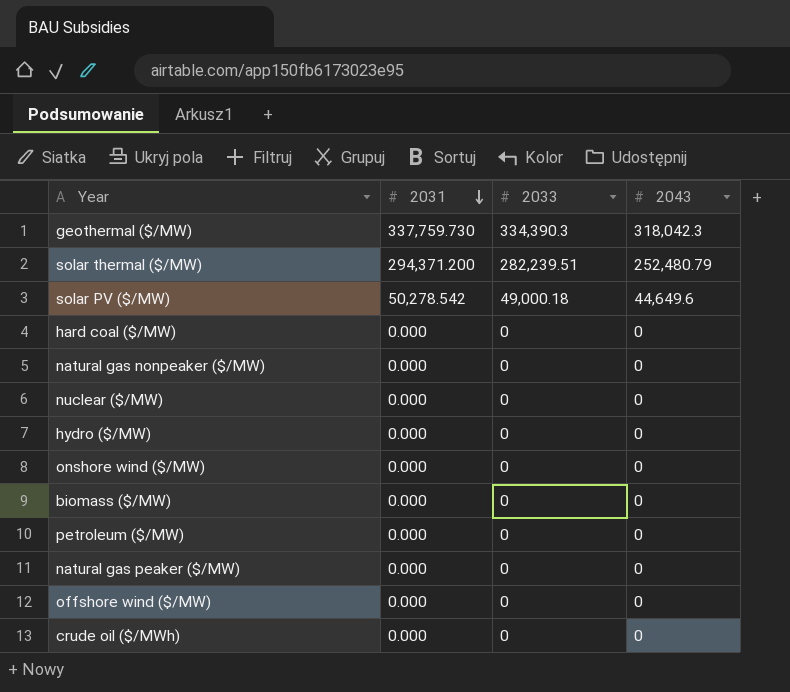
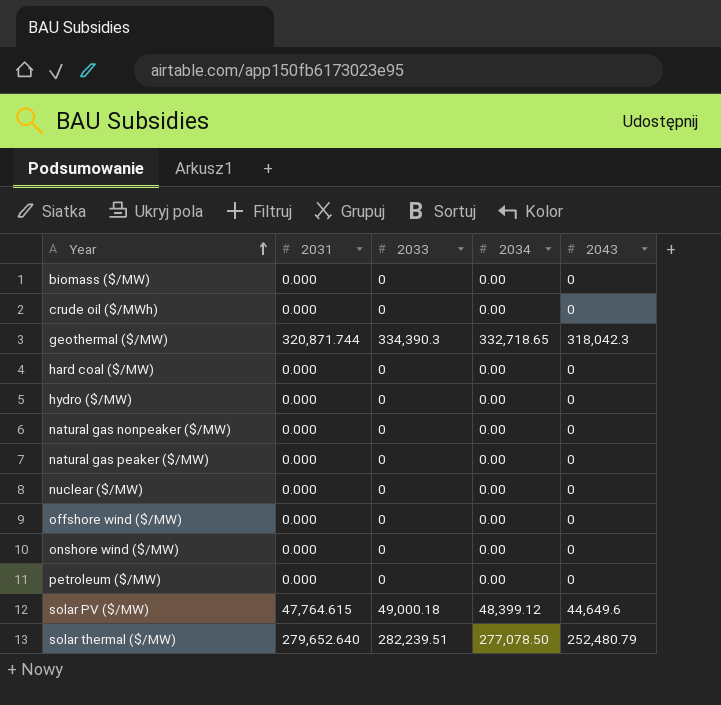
row order: 2031 descending -> Year ascending
column 2034 | position: none -> 4
geothermal ($/MW) | 2031: 337,759.730 -> 320,871.744
solar PV ($/MW) | 2031: 50,278.542 -> 47,764.615
solar thermal ($/MW) | 2031: 294,371.200 -> 279,652.640

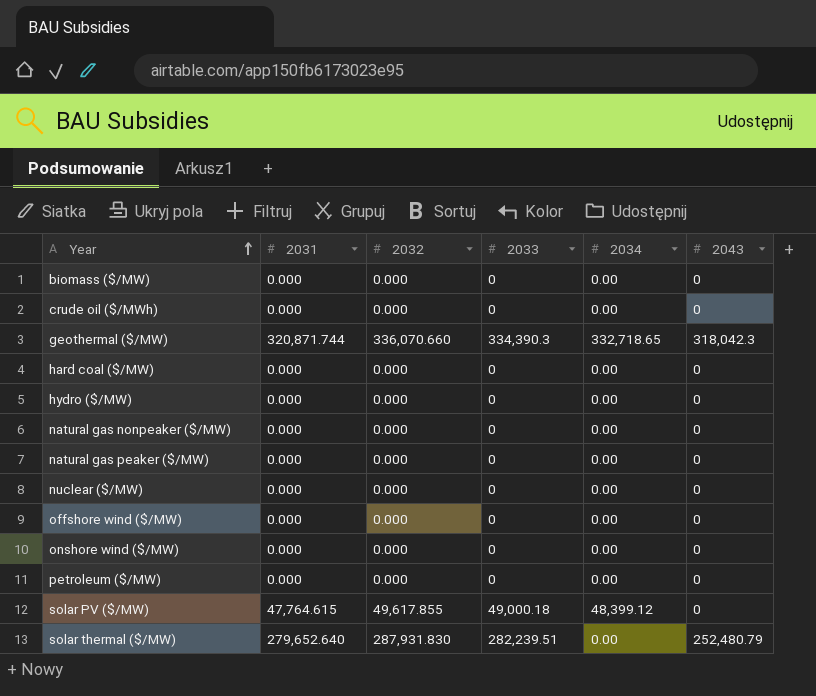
column 2032 | position: none -> 3
solar PV ($/MW) | 2043: 44,649.6 -> 0
solar thermal ($/MW) | 2034: 277,078.50 -> 0.00

